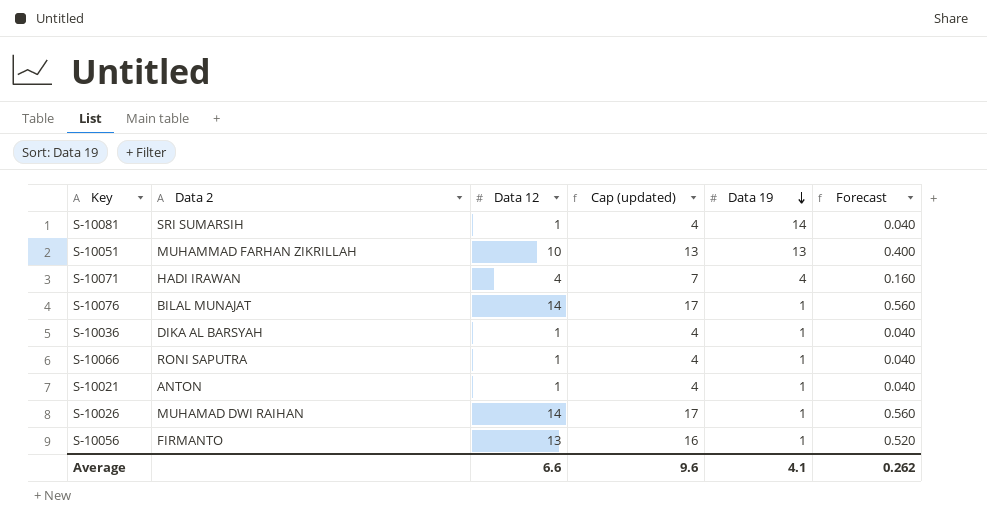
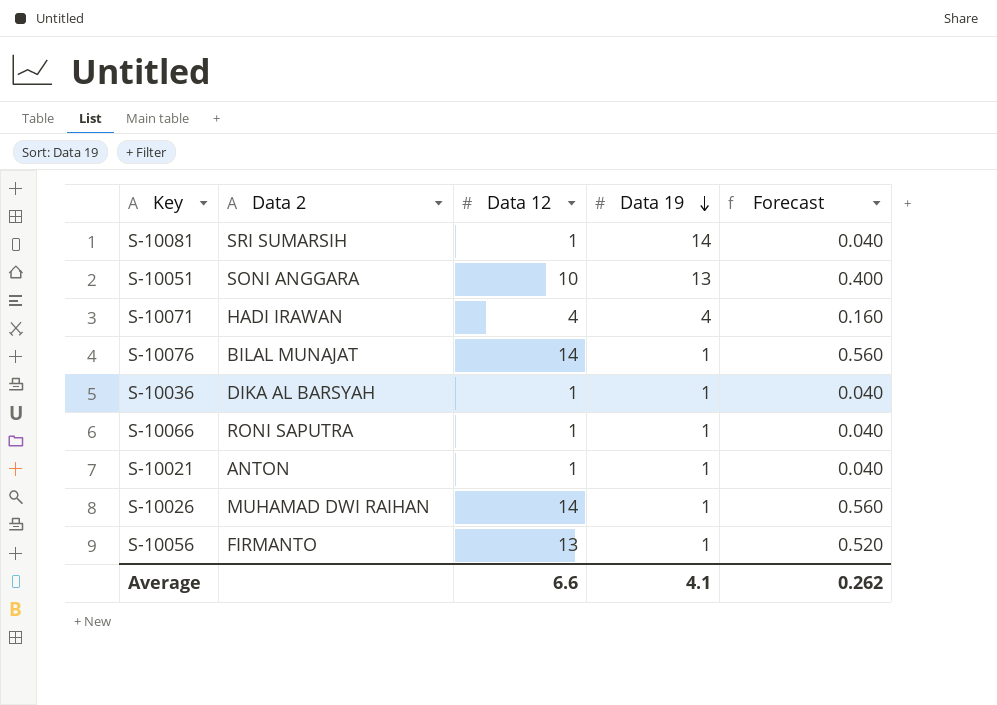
column Cap (updated) | formula: [Data 12] + 3 -> none
S-10051 | Data 2: MUHAMMAD FARHAN ZIKRILLAH -> SONI ANGGARA

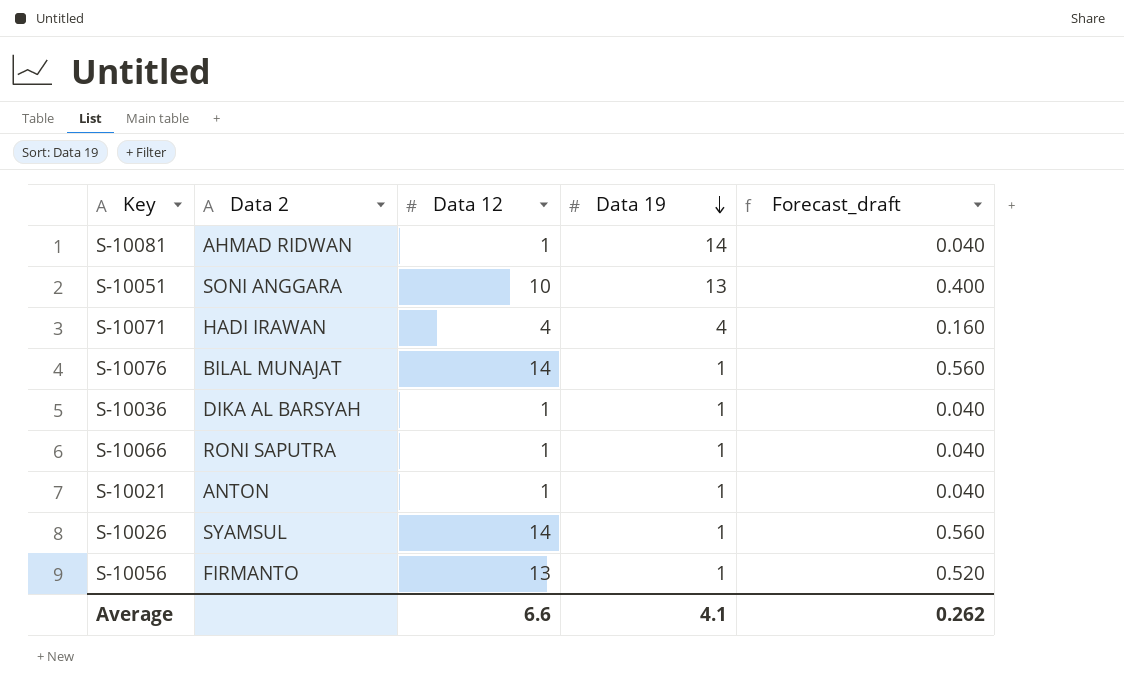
column name: Forecast -> Forecast_draft
S-10081 | Data 2: SRI SUMARSIH -> AHMAD RIDWAN
S-10026 | Data 2: MUHAMAD DWI RAIHAN -> SYAMSUL

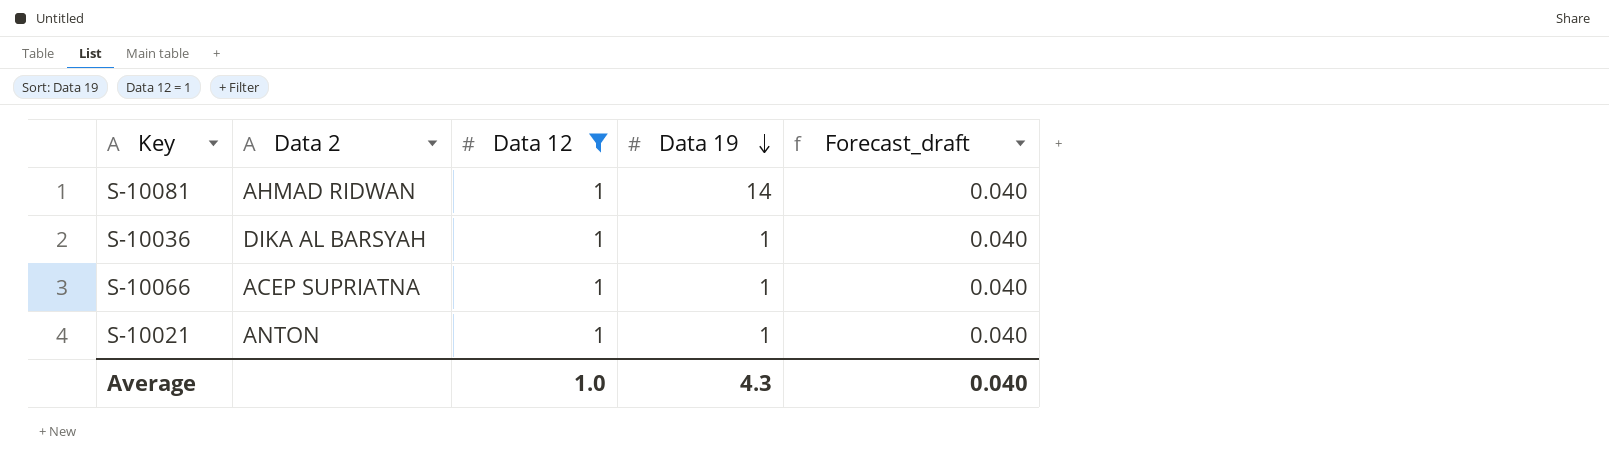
filter: none -> Data 12 = 1
S-10066 | Data 2: RONI SAPUTRA -> ACEP SUPRIATNA
Average | Data 12: 6.6 -> 1.0
Average | Data 19: 4.1 -> 4.3
Average | Forecast_draft: 0.262 -> 0.040

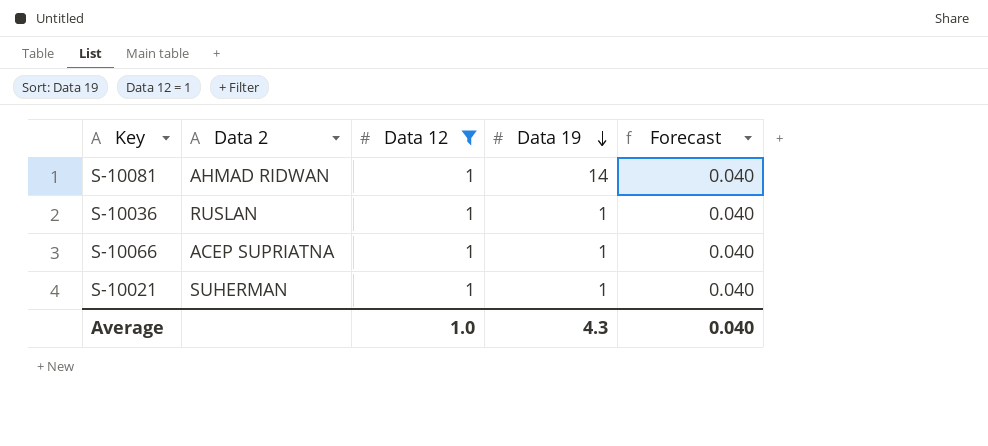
column name: Forecast_draft -> Forecast
S-10036 | Data 2: DIKA AL BARSYAH -> RUSLAN
S-10021 | Data 2: ANTON -> SUHERMAN

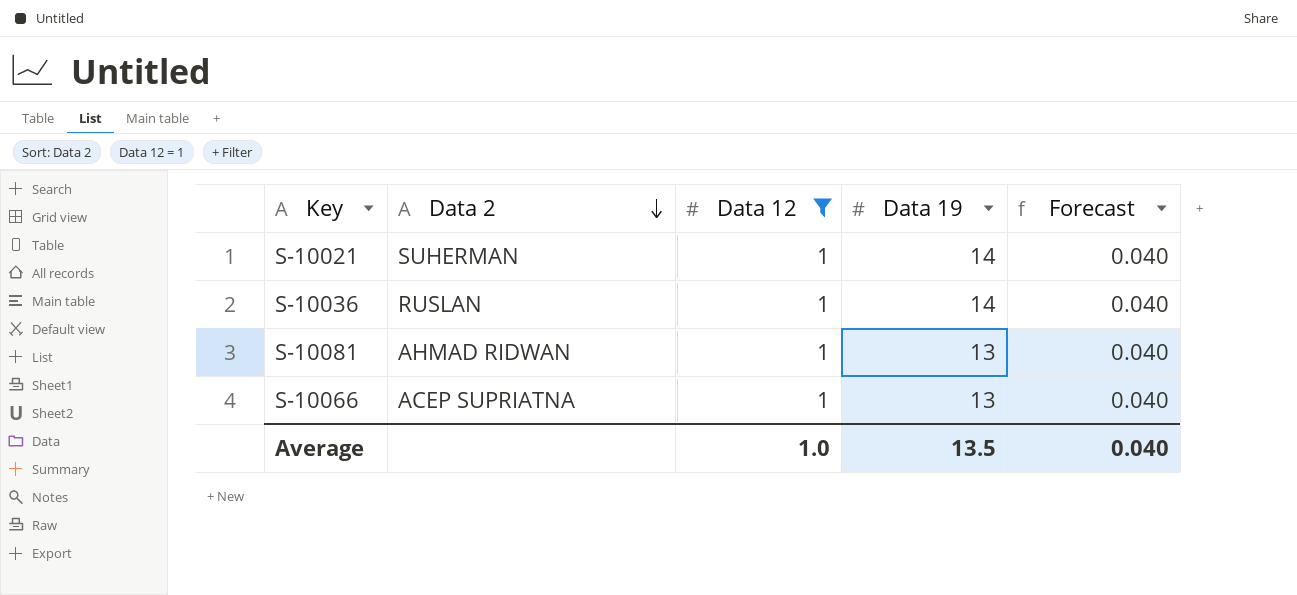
row order: Data 19 descending -> Data 2 descending
S-10021 | Data 19: 1 -> 14
S-10036 | Data 19: 1 -> 14
S-10081 | Data 19: 14 -> 13
S-10066 | Data 19: 1 -> 13
Average | Data 19: 4.3 -> 13.5

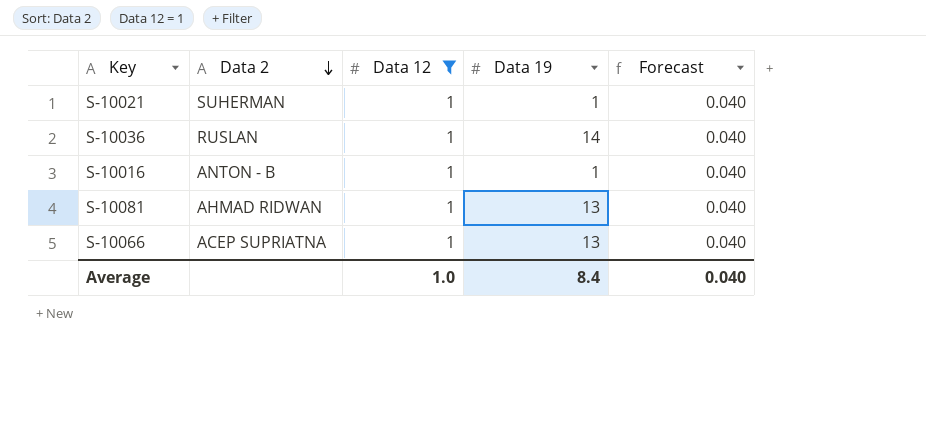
S-10021 | Data 19: 14 -> 1
row S-10016: none -> ANTON - B | 1 | 1 | 0.040
Average | Data 19: 13.5 -> 8.4

